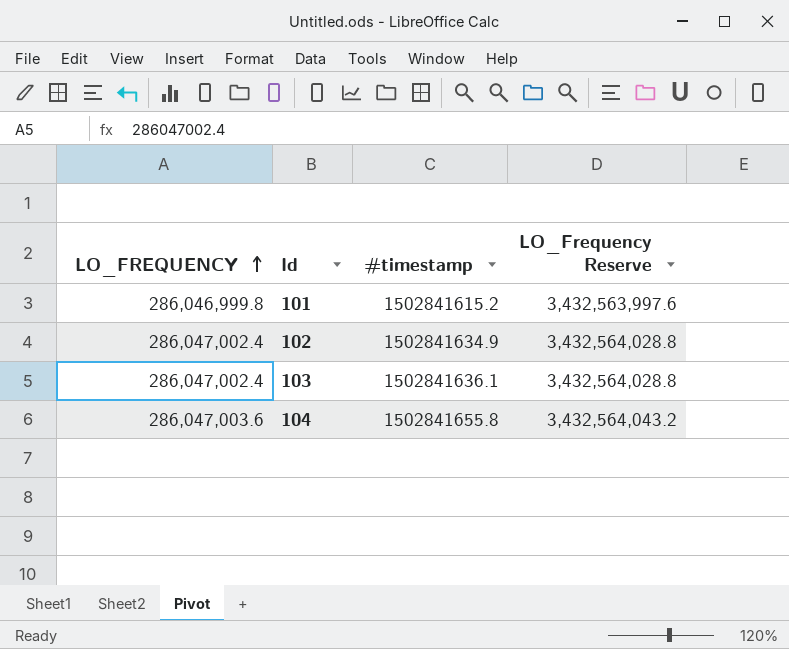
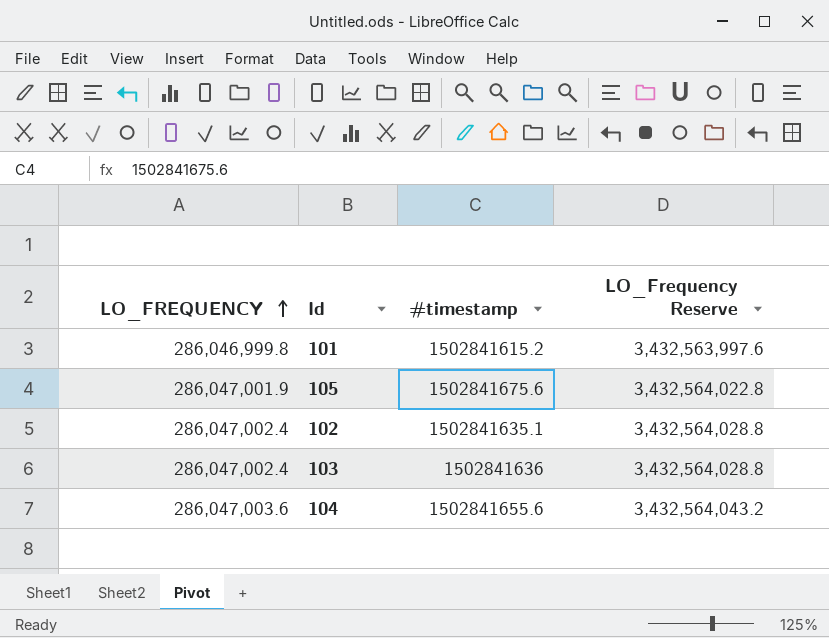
row 105: none -> 286,047,001.9 | 1502841675.6 | 3,432,564,022.8
102 | #timestamp: 1502841634.9 -> 1502841635.1
103 | #timestamp: 1502841636.1 -> 1502841636
104 | #timestamp: 1502841655.8 -> 1502841655.6

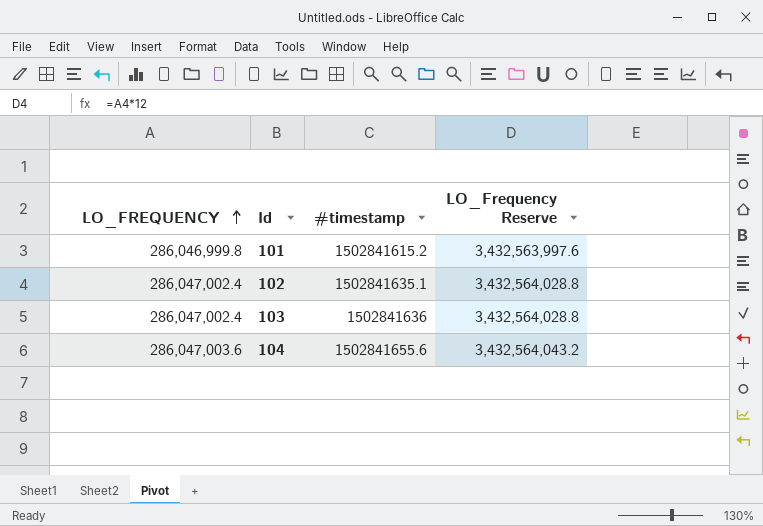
row 105: 286,047,001.9 | 1502841675.6 | 3,432,564,022.8 -> none

